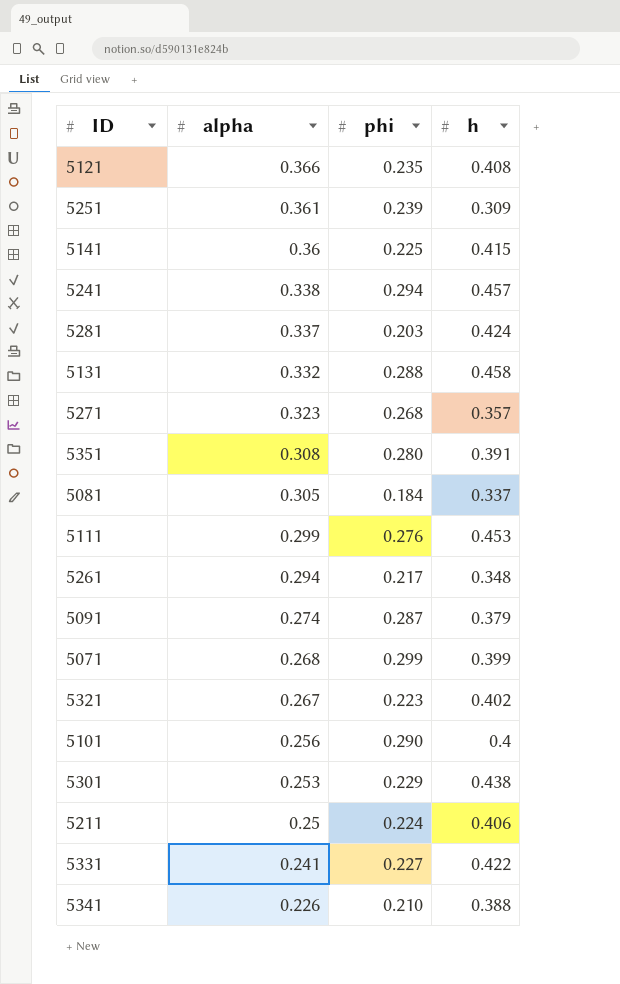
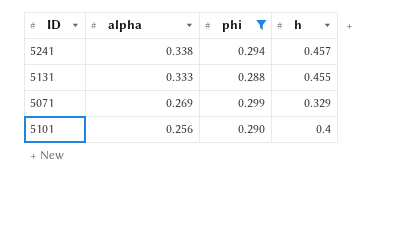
filter: none -> phi >= 0.288
5131 | alpha: 0.332 -> 0.333
5131 | h: 0.458 -> 0.455
5071 | alpha: 0.268 -> 0.269
5071 | h: 0.399 -> 0.329

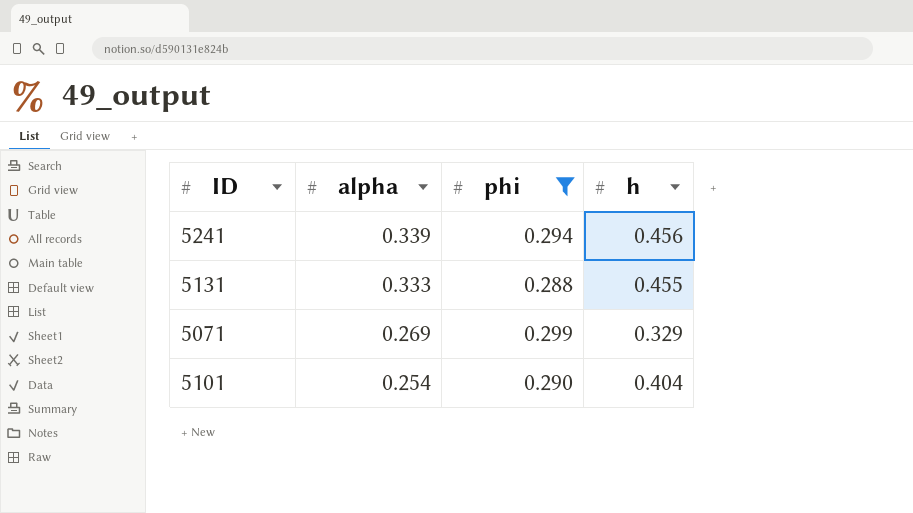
5241 | alpha: 0.338 -> 0.339
5241 | h: 0.457 -> 0.456
5101 | alpha: 0.256 -> 0.254
5101 | h: 0.4 -> 0.404

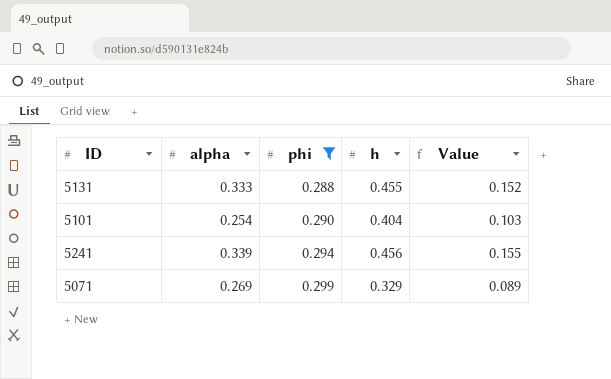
row order: alpha descending -> phi ascending
column Value | formula: none -> [alpha] * [h]

